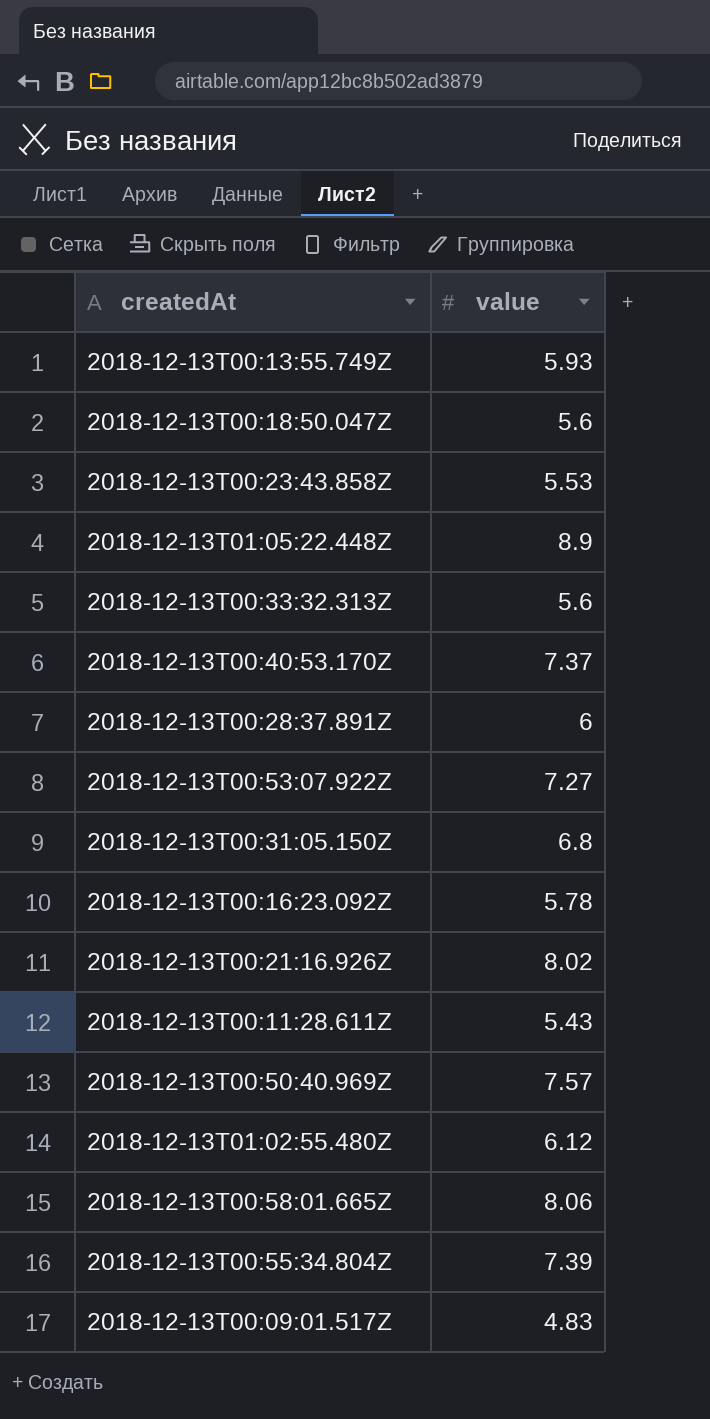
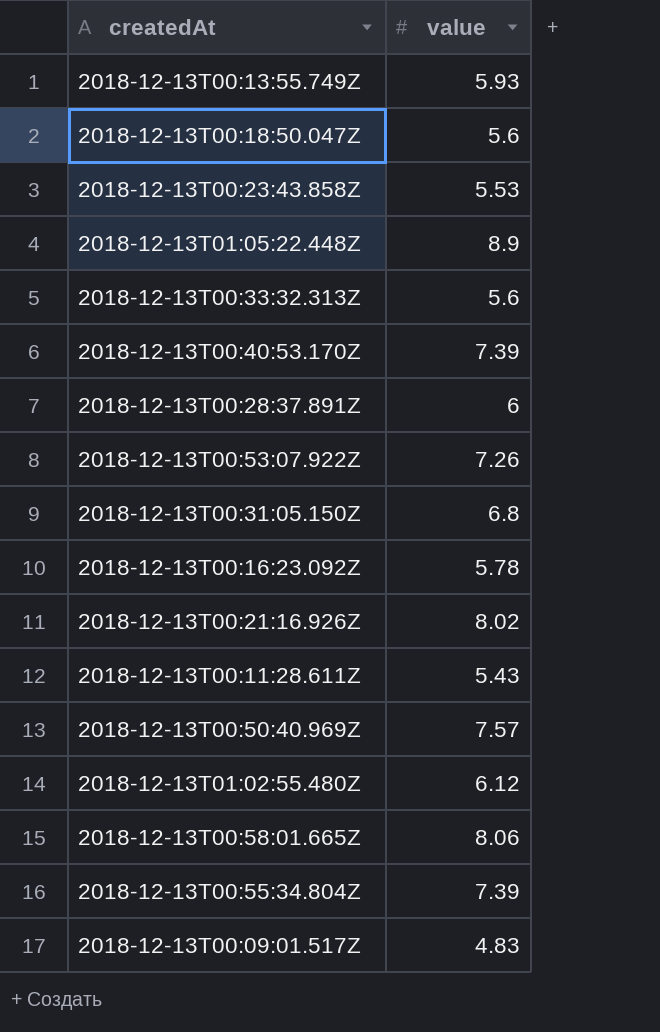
2018-12-13T00:40:53.170Z | value: 7.37 -> 7.39
2018-12-13T00:53:07.922Z | value: 7.27 -> 7.26

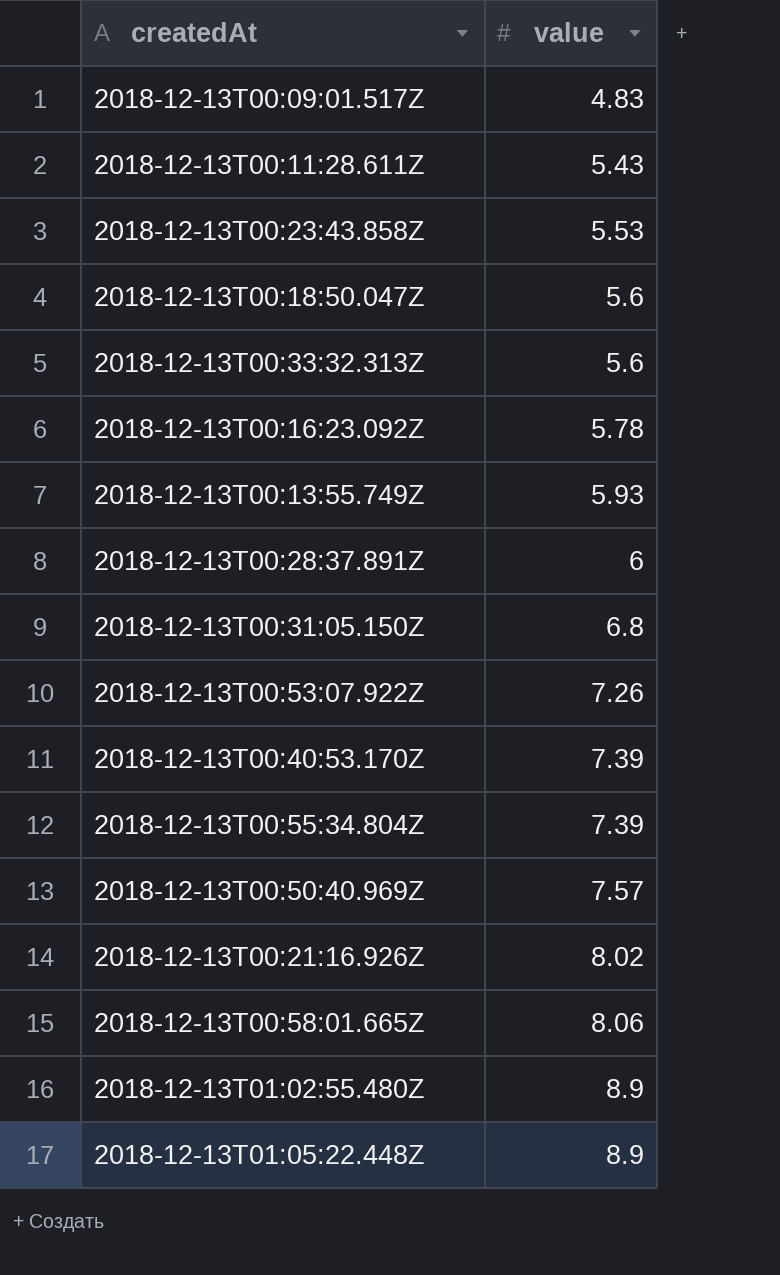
row order: none -> value ascending
2018-12-13T01:02:55.480Z | value: 6.12 -> 8.9

